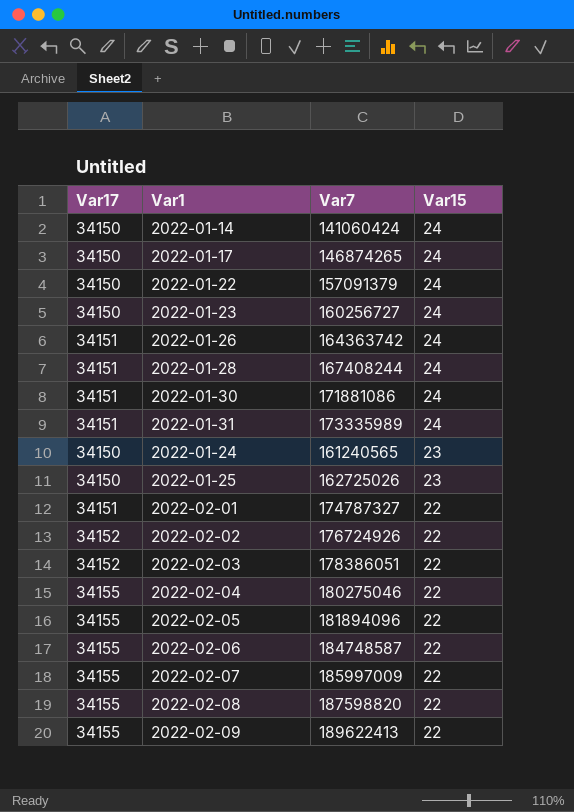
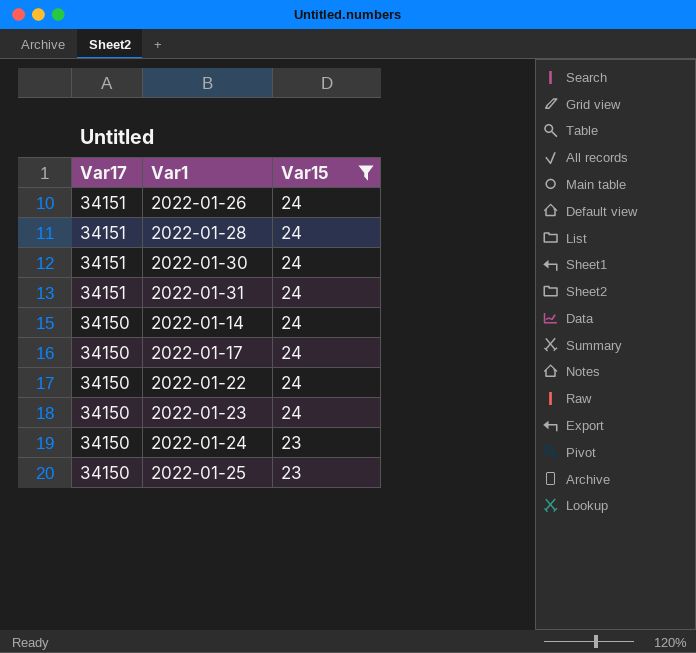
filter: none -> Var15 != 22
row order: Var15 descending -> Var17 descending
column Var7 | position: 3 -> none

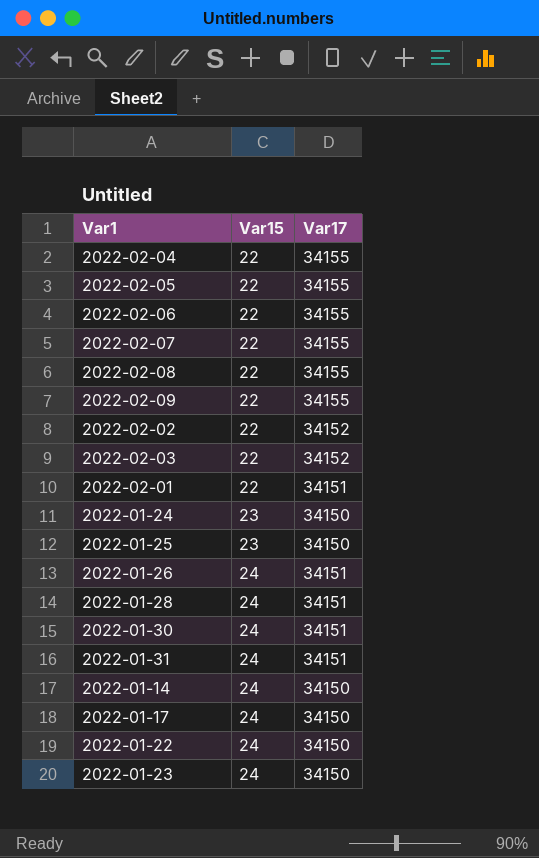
filter: Var15 != 22 -> none
row order: Var17 descending -> Var15 ascending
column Var17 | position: 1 -> 3

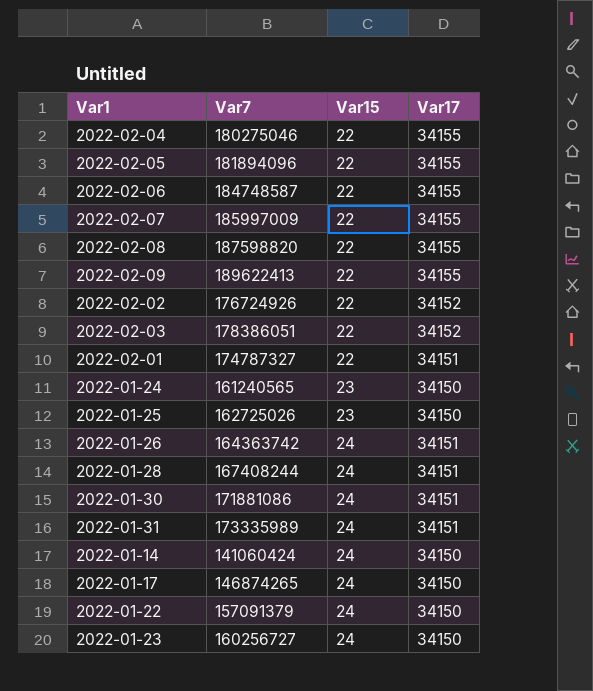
column Var7 | position: none -> 2

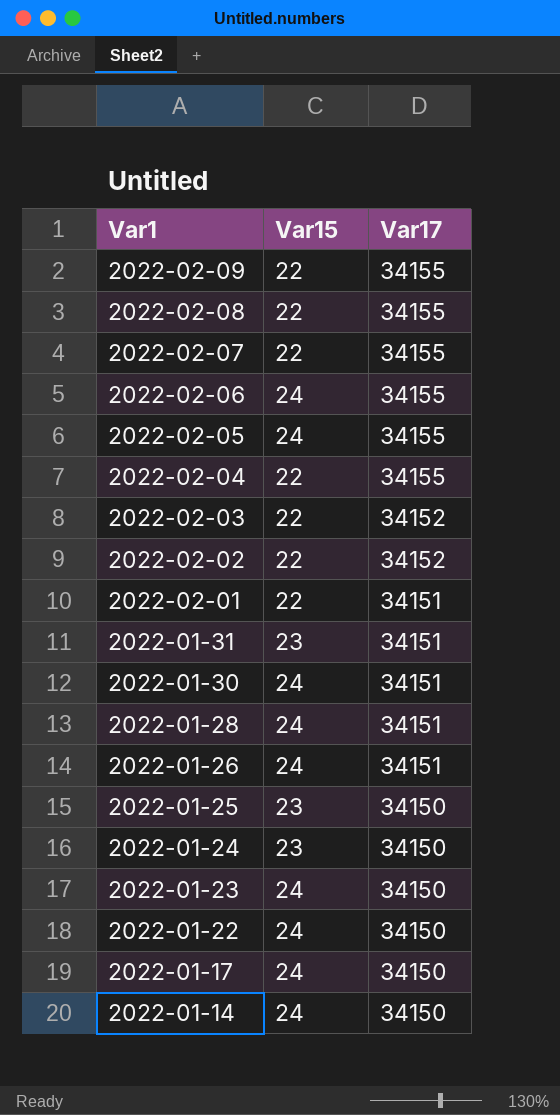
row order: Var15 ascending -> Var1 descending
column Var7 | position: 2 -> none
2022-02-06 | Var15: 22 -> 24
2022-02-05 | Var15: 22 -> 24
2022-01-31 | Var15: 24 -> 23

